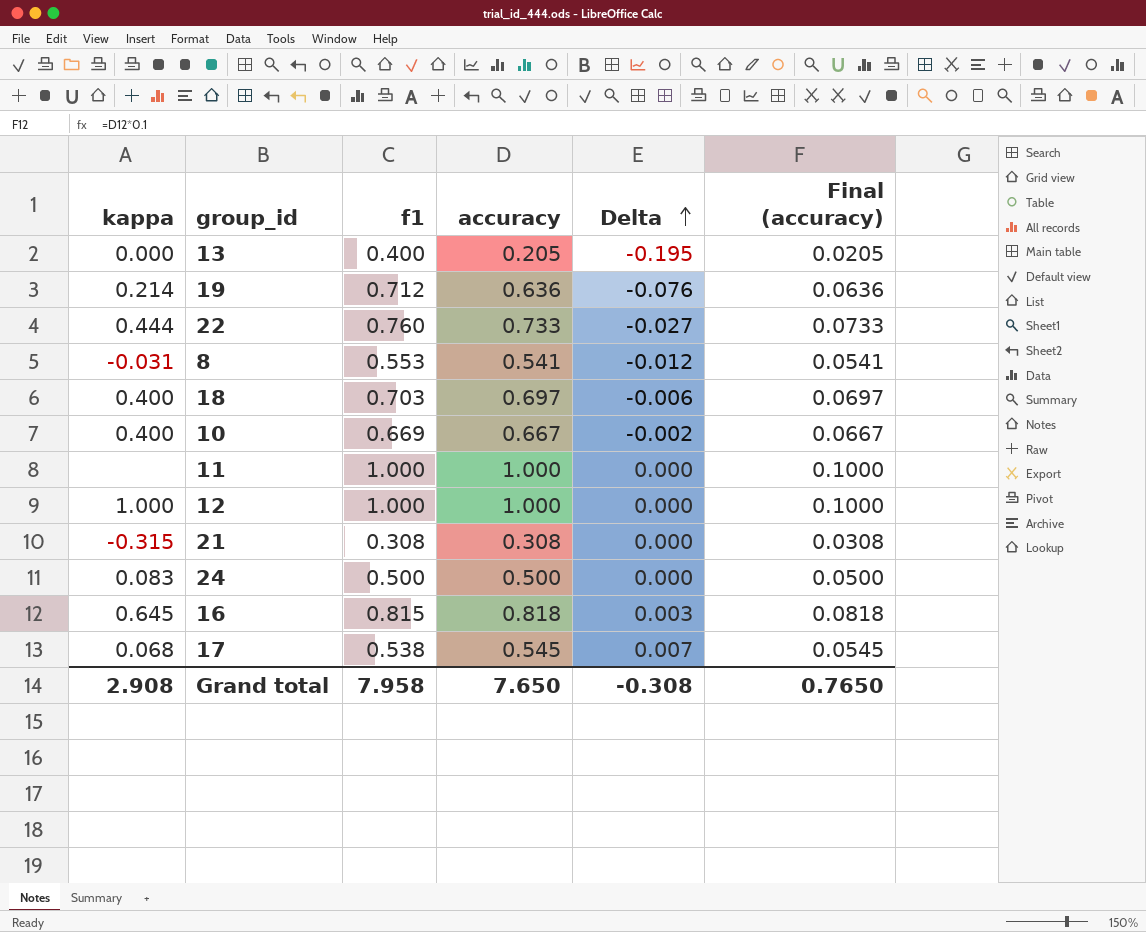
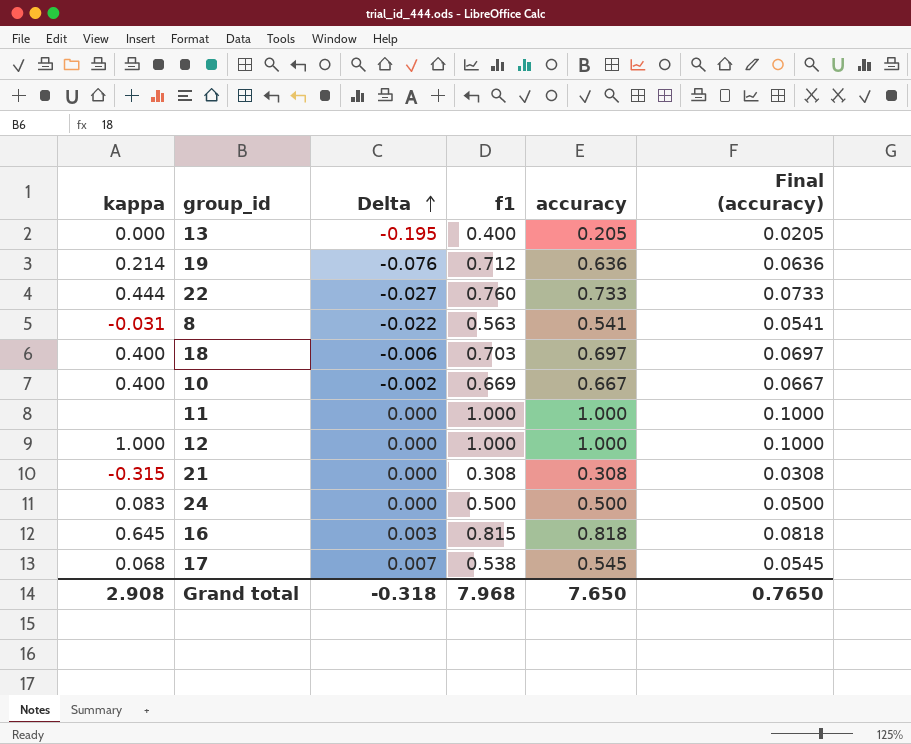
column Delta | position: 5 -> 3
8 | Delta: -0.012 -> -0.022
8 | f1: 0.553 -> 0.563
Grand total | Delta: -0.308 -> -0.318
Grand total | f1: 7.958 -> 7.968

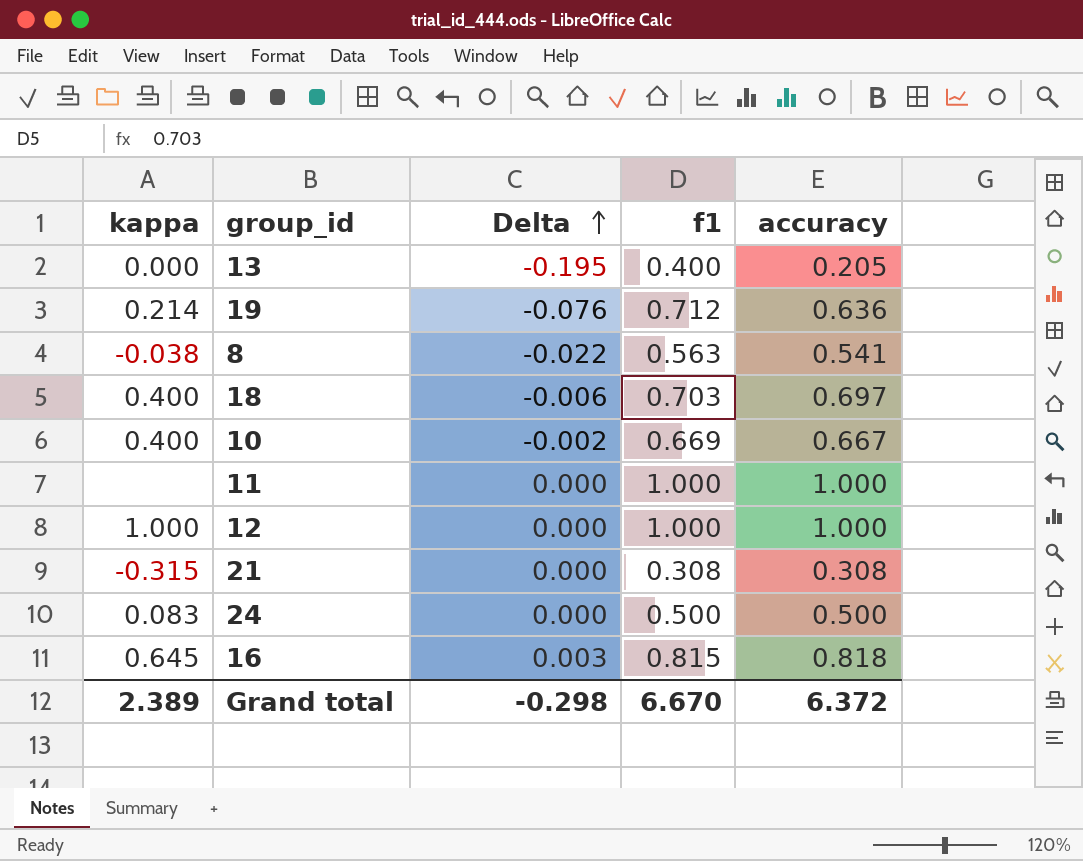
column Final (accuracy) | formula: [accuracy] * 0.1 -> none
row 22: 0.444 | -0.027 | 0.760 | 0.733 | 0.0733 -> none
row 17: 0.068 | 0.007 | 0.538 | 0.545 | 0.0545 -> none
8 | kappa: -0.031 -> -0.038
Grand total | kappa: 2.908 -> 2.389
Grand total | Delta: -0.318 -> -0.298
Grand total | f1: 7.968 -> 6.670
Grand total | accuracy: 7.650 -> 6.372

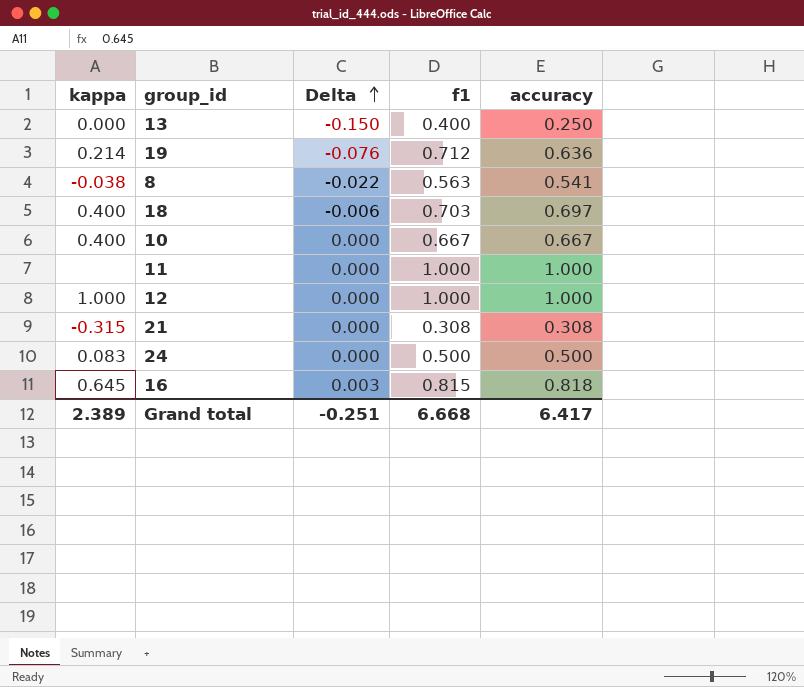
13 | Delta: -0.195 -> -0.150
13 | accuracy: 0.205 -> 0.250
10 | Delta: -0.002 -> 0.000
10 | f1: 0.669 -> 0.667
Grand total | Delta: -0.298 -> -0.251
Grand total | f1: 6.670 -> 6.668
Grand total | accuracy: 6.372 -> 6.417

